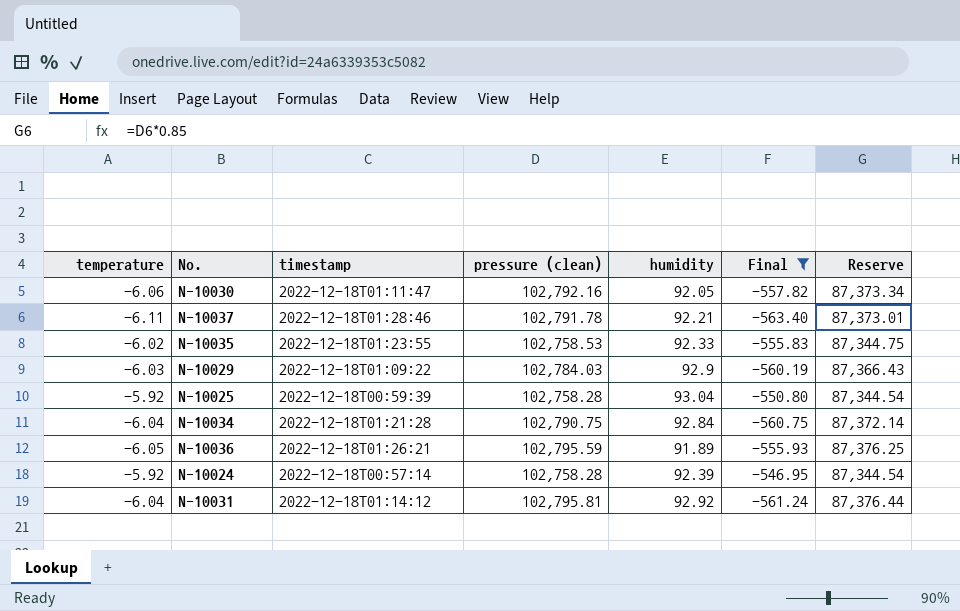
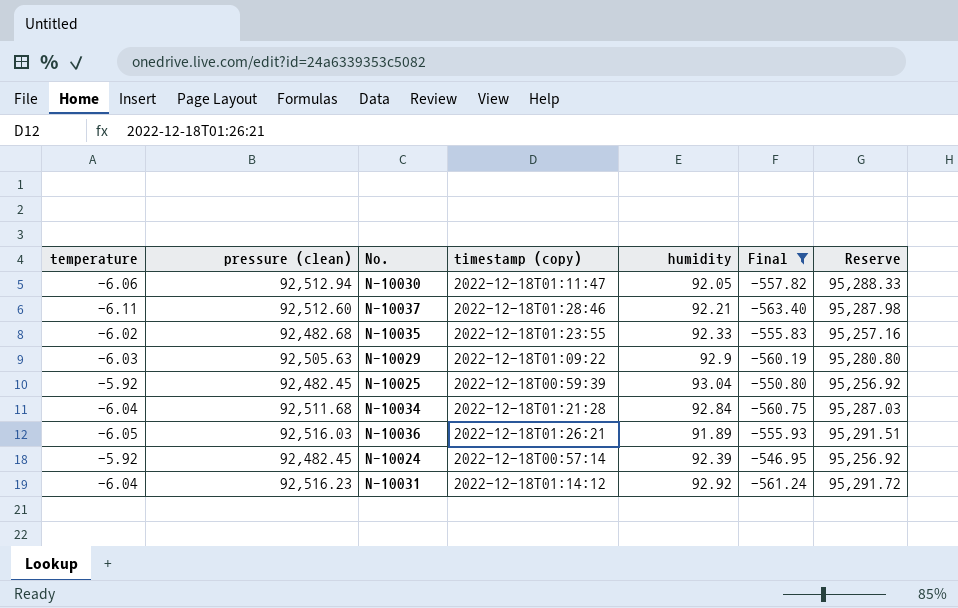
column pressure (clean) | position: 4 -> 2
column name: timestamp -> timestamp (copy)
column Reserve | formula: [pressure (clean)] * 0.85 -> [pressure (clean)] * 1.03
N-10030 | pressure (clean): 102,792.16 -> 92,512.94
N-10037 | pressure (clean): 102,791.78 -> 92,512.60
N-10035 | pressure (clean): 102,758.53 -> 92,482.68
N-10029 | pressure (clean): 102,784.03 -> 92,505.63
N-10025 | pressure (clean): 102,758.28 -> 92,482.45
N-10034 | pressure (clean): 102,790.75 -> 92,511.68
N-10036 | pressure (clean): 102,795.59 -> 92,516.03
N-10024 | pressure (clean): 102,758.28 -> 92,482.45
N-10031 | pressure (clean): 102,795.81 -> 92,516.23

